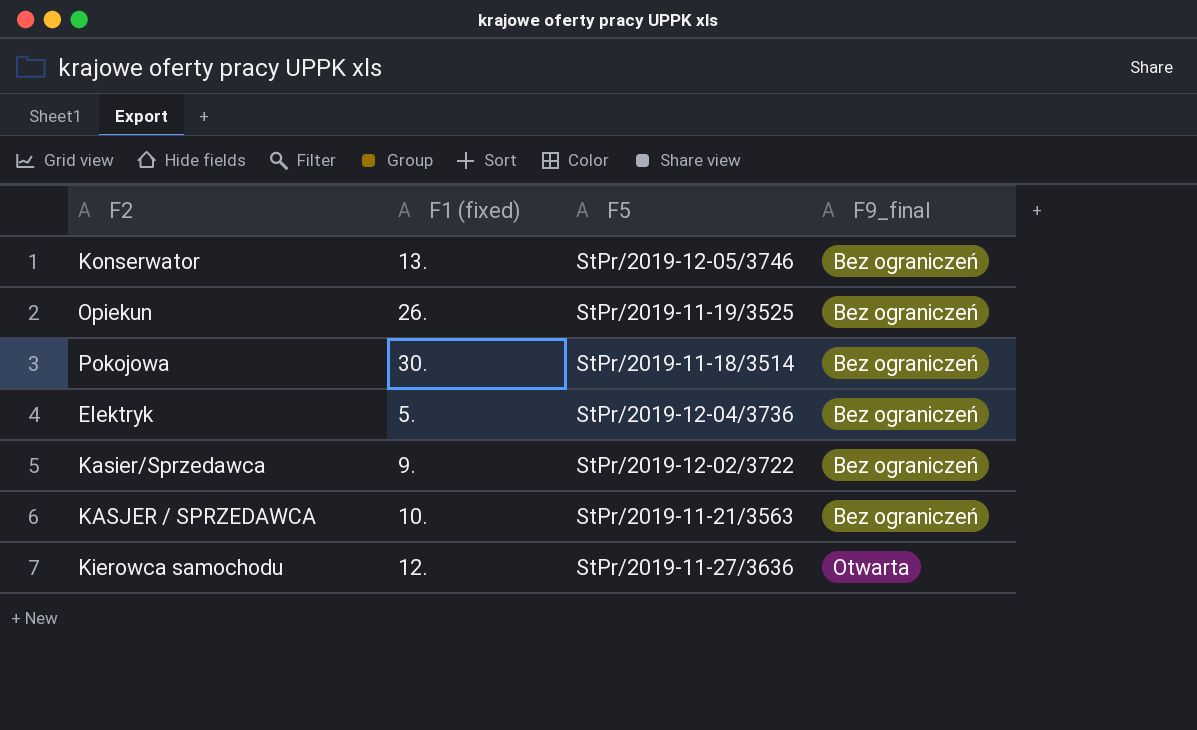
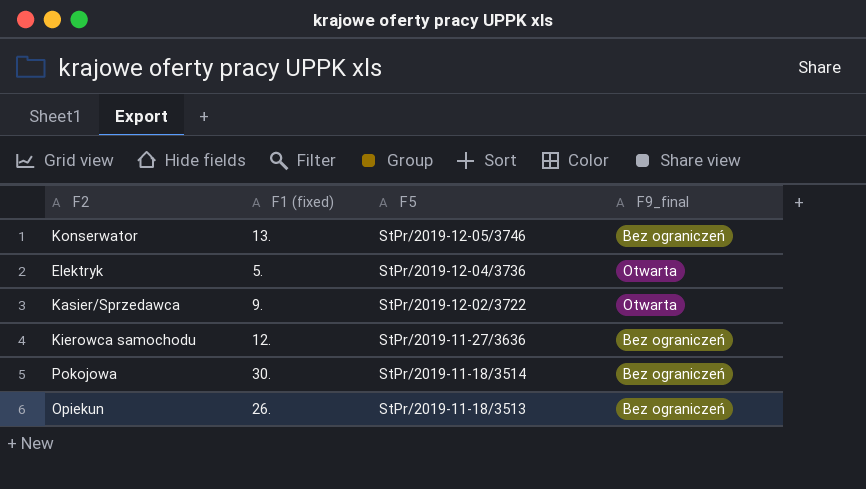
row order: F9_final ascending -> F5 descending
row KASJER / SPRZEDAWCA: 10. | StPr/2019-11-21/3563 | Bez ograniczeń -> none
Elektryk | F9_final: Bez ograniczeń -> Otwarta
Kasier/Sprzedawca | F9_final: Bez ograniczeń -> Otwarta
Kierowca samochodu | F9_final: Otwarta -> Bez ograniczeń
Opiekun | F5: StPr/2019-11-19/3525 -> StPr/2019-11-18/3513

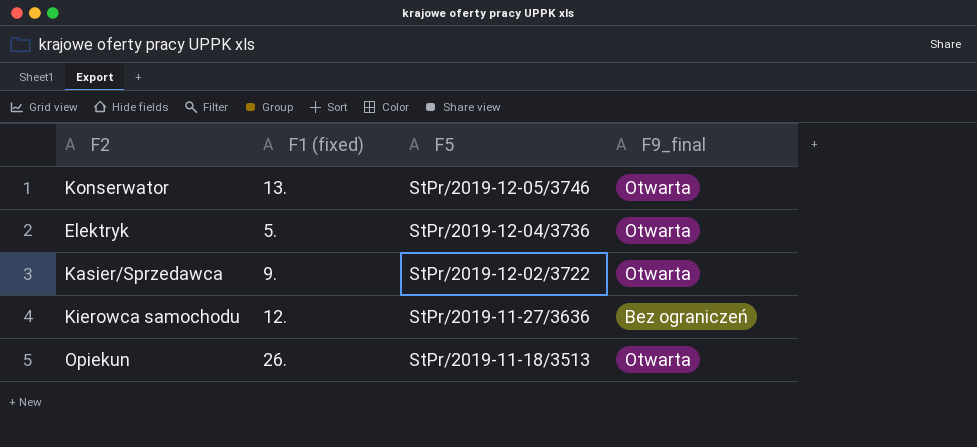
row Pokojowa: 30. | StPr/2019-11-18/3514 | Bez ograniczeń -> none
Konserwator | F9_final: Bez ograniczeń -> Otwarta
Opiekun | F9_final: Bez ograniczeń -> Otwarta

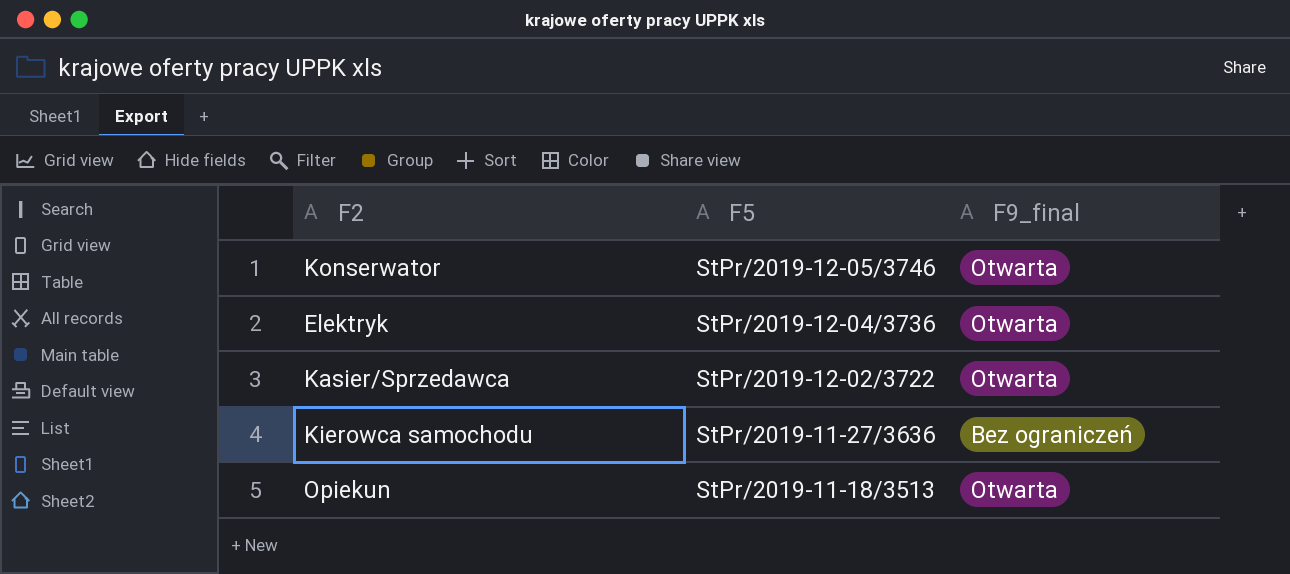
column F1 (fixed) | position: 2 -> none

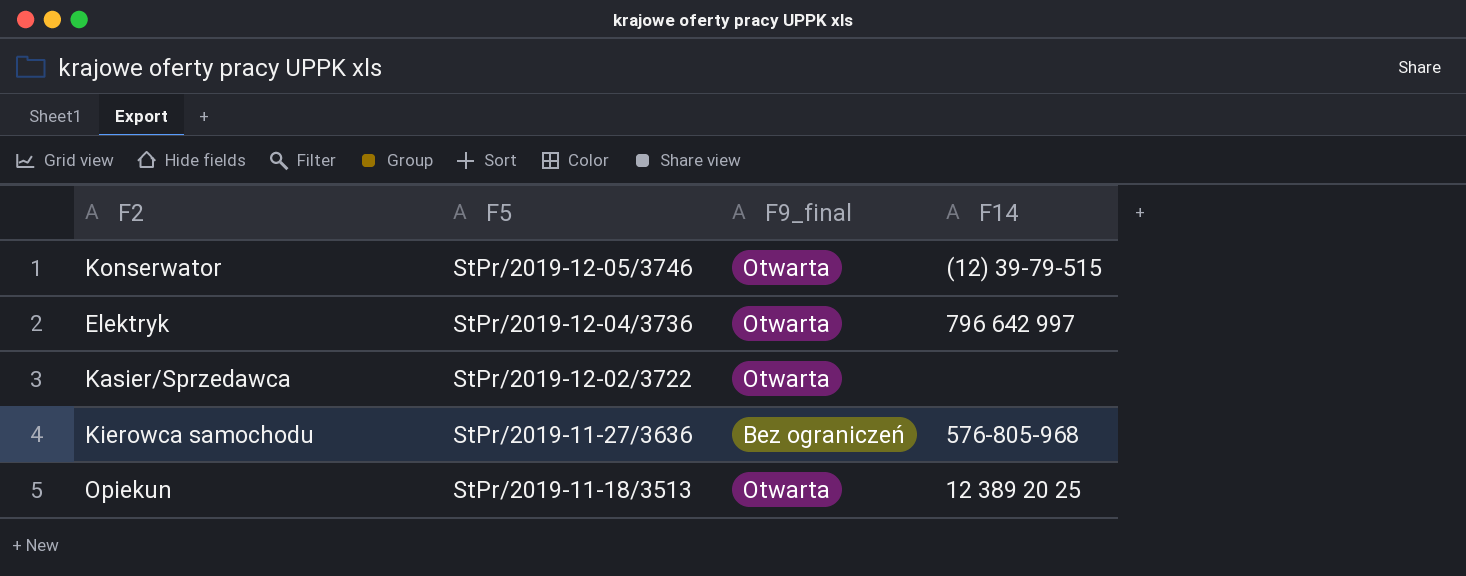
column F14 | position: none -> 4

